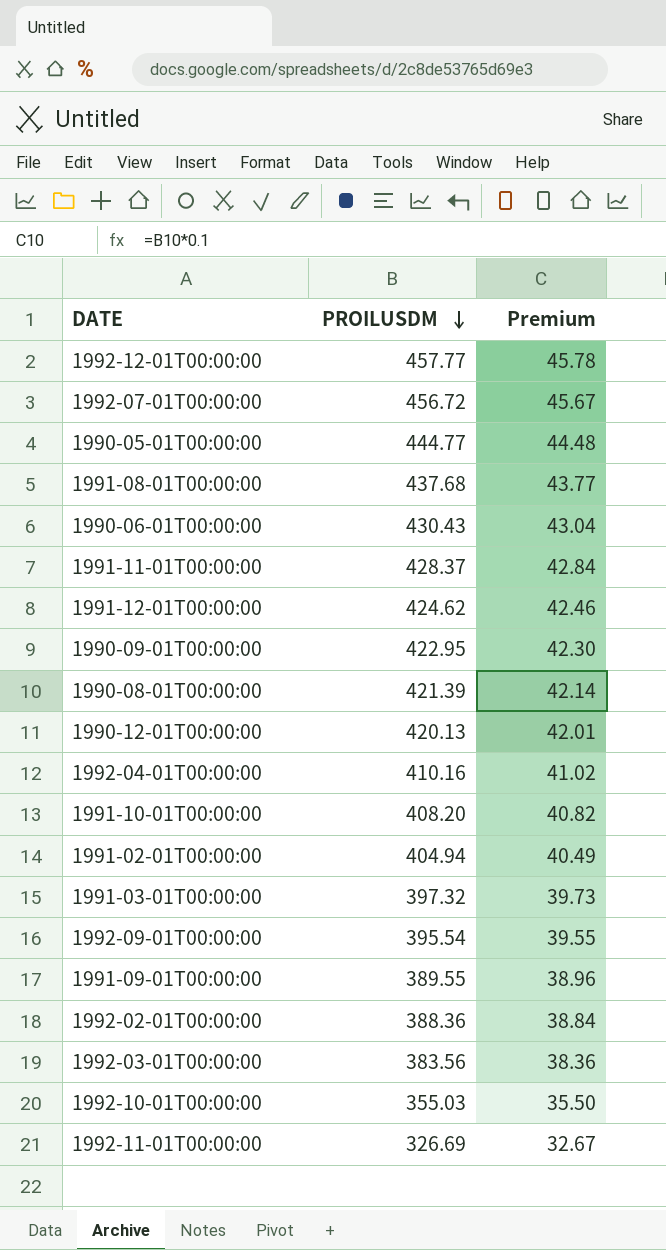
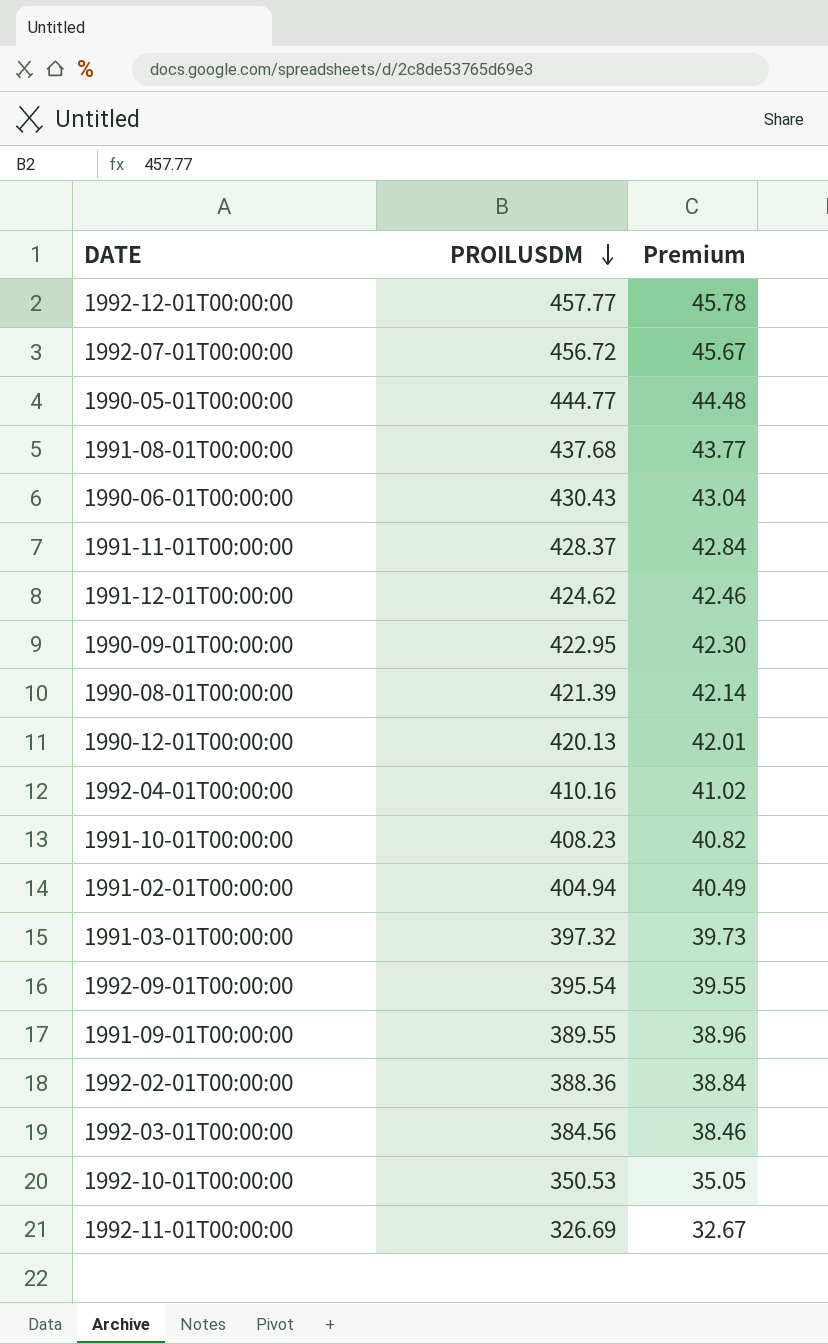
1991-10-01T00:00:00 | PROILUSDM: 408.20 -> 408.23
1992-03-01T00:00:00 | PROILUSDM: 383.56 -> 384.56
1992-03-01T00:00:00 | Premium: 38.36 -> 38.46
1992-10-01T00:00:00 | PROILUSDM: 355.03 -> 350.53
1992-10-01T00:00:00 | Premium: 35.50 -> 35.05

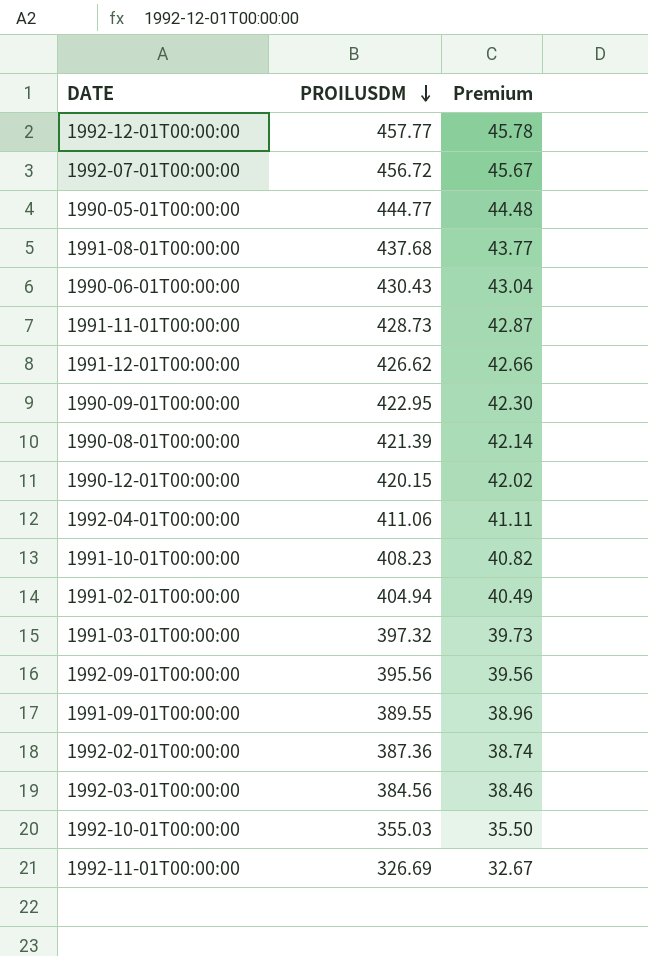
1991-11-01T00:00:00 | PROILUSDM: 428.37 -> 428.73
1991-11-01T00:00:00 | Premium: 42.84 -> 42.87
1991-12-01T00:00:00 | PROILUSDM: 424.62 -> 426.62
1991-12-01T00:00:00 | Premium: 42.46 -> 42.66
1990-12-01T00:00:00 | PROILUSDM: 420.13 -> 420.15
1990-12-01T00:00:00 | Premium: 42.01 -> 42.02
1992-04-01T00:00:00 | PROILUSDM: 410.16 -> 411.06
1992-04-01T00:00:00 | Premium: 41.02 -> 41.11
1992-09-01T00:00:00 | PROILUSDM: 395.54 -> 395.56
1992-09-01T00:00:00 | Premium: 39.55 -> 39.56
1992-02-01T00:00:00 | PROILUSDM: 388.36 -> 387.36
1992-02-01T00:00:00 | Premium: 38.84 -> 38.74
1992-10-01T00:00:00 | PROILUSDM: 350.53 -> 355.03
1992-10-01T00:00:00 | Premium: 35.05 -> 35.50

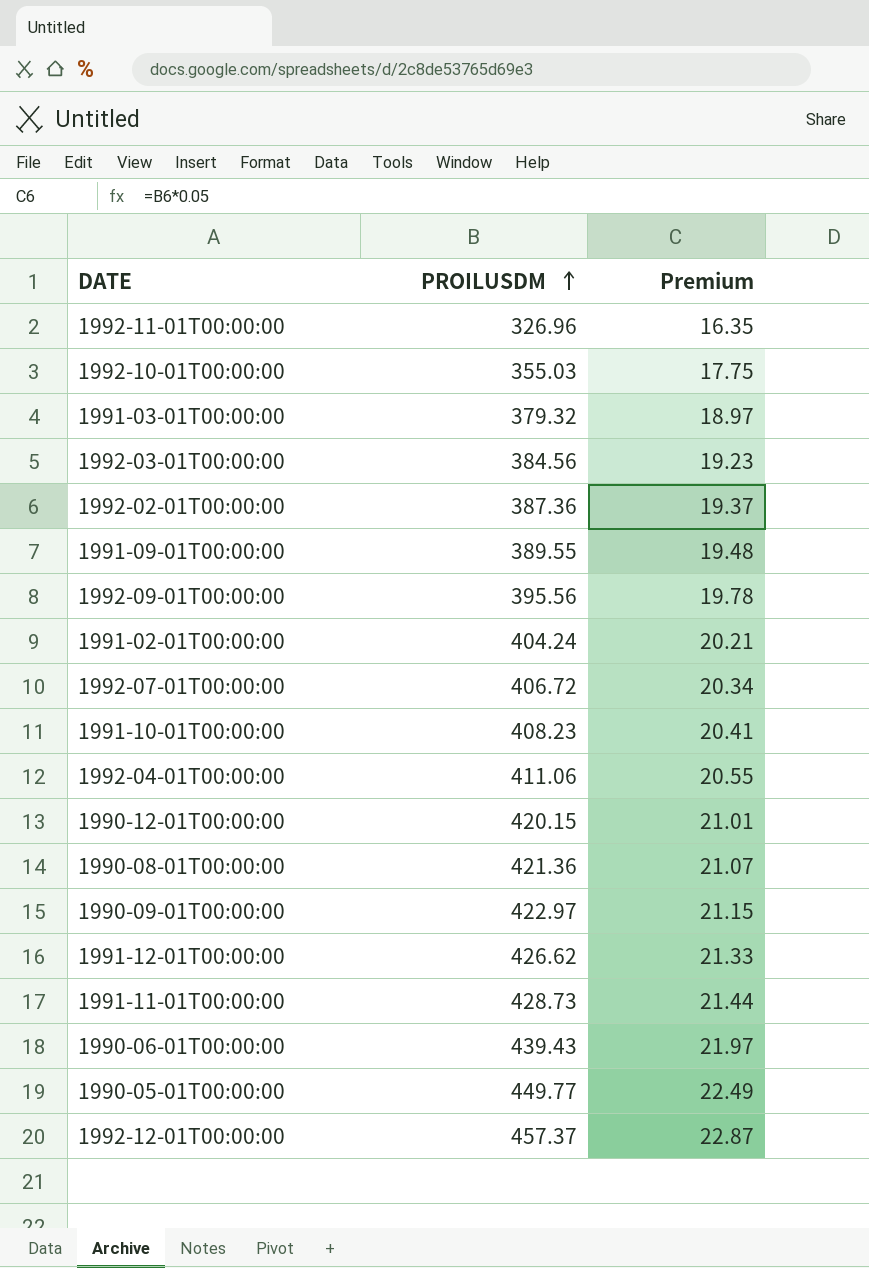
row order: PROILUSDM descending -> PROILUSDM ascending
column Premium | formula: [PROILUSDM] * 0.1 -> [PROILUSDM] * 0.05
row 1991-08-01T00:00:00: 437.68 | 43.77 -> none
1992-11-01T00:00:00 | PROILUSDM: 326.69 -> 326.96
1991-03-01T00:00:00 | PROILUSDM: 397.32 -> 379.32
1991-02-01T00:00:00 | PROILUSDM: 404.94 -> 404.24
1992-07-01T00:00:00 | PROILUSDM: 456.72 -> 406.72
1990-08-01T00:00:00 | PROILUSDM: 421.39 -> 421.36
1990-09-01T00:00:00 | PROILUSDM: 422.95 -> 422.97
1990-06-01T00:00:00 | PROILUSDM: 430.43 -> 439.43
1990-05-01T00:00:00 | PROILUSDM: 444.77 -> 449.77
1992-12-01T00:00:00 | PROILUSDM: 457.77 -> 457.37

